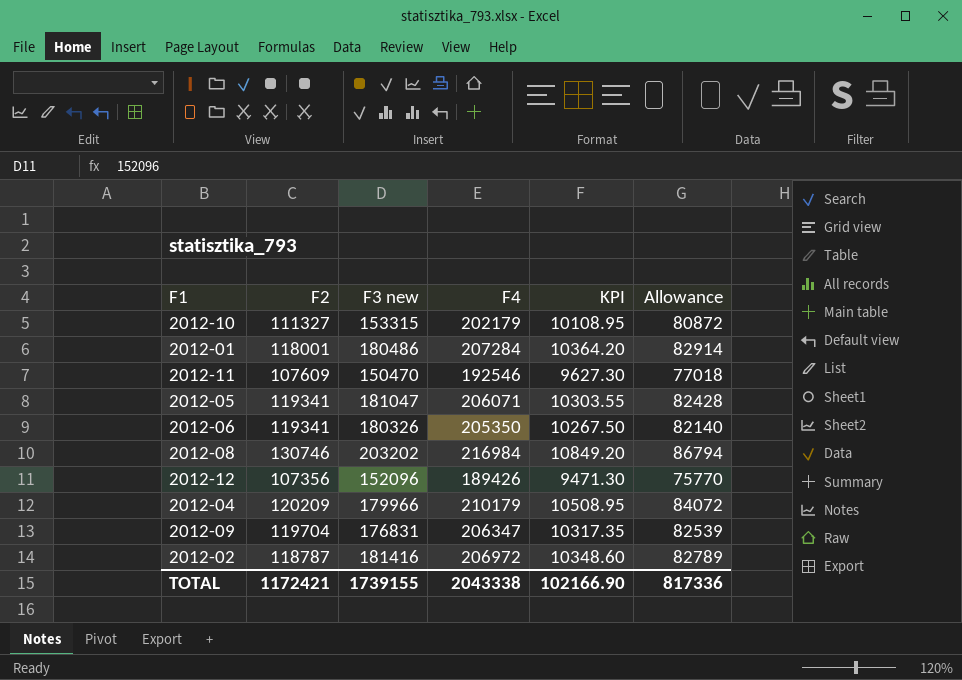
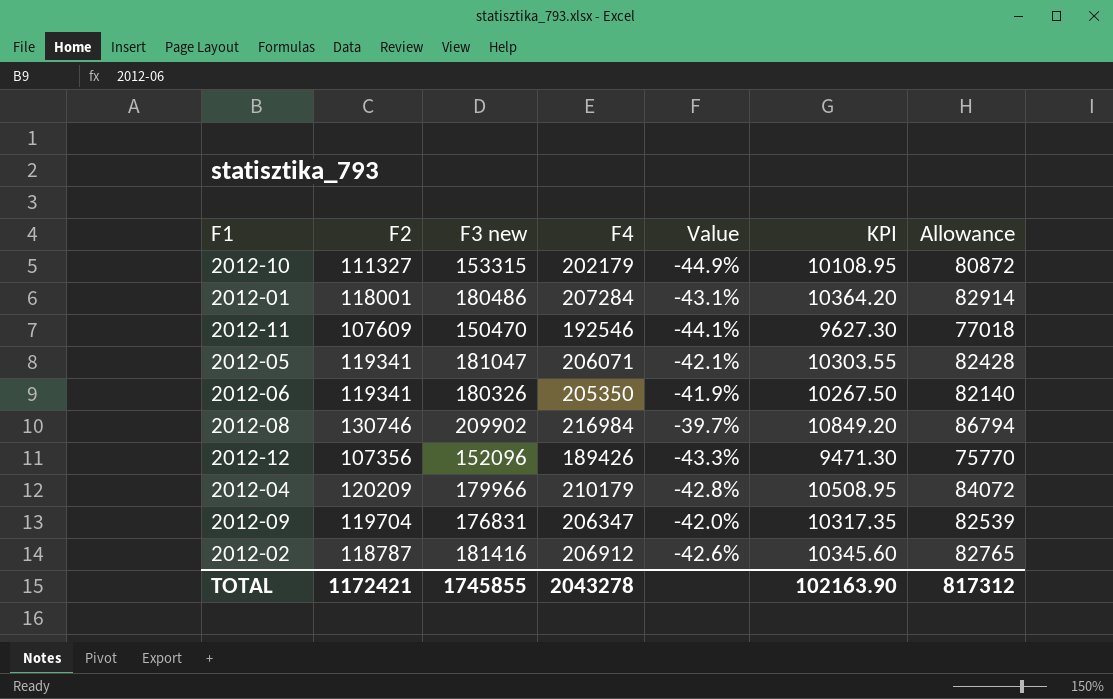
column Value | formula: none -> ([F2] - [F4]) / [F4]
2012-08 | F3 new: 203202 -> 209902
2012-02 | F4: 206972 -> 206912
2012-02 | KPI: 10348.60 -> 10345.60
2012-02 | Allowance: 82789 -> 82765
TOTAL | F3 new: 1739155 -> 1745855
TOTAL | F4: 2043338 -> 2043278
TOTAL | KPI: 102166.90 -> 102163.90
TOTAL | Allowance: 817336 -> 817312

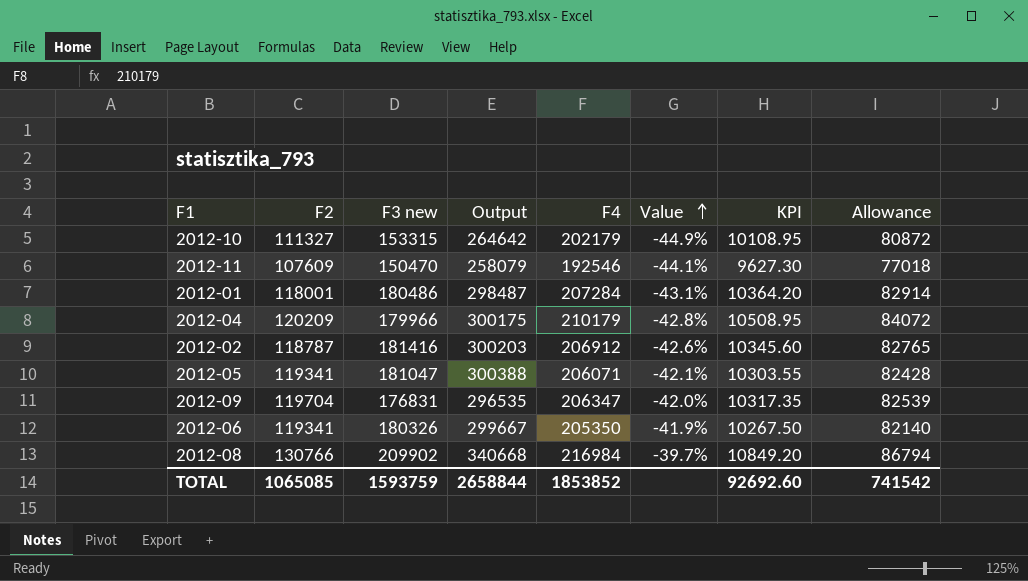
row order: none -> Value ascending
column Output | formula: none -> [F2] + [F3 new]
row 2012-12: 107356 | 152096 | 189426 | -43.3% | 9471.30 | 75770 -> none
2012-08 | F2: 130746 -> 130766
TOTAL | F2: 1172421 -> 1065085
TOTAL | F3 new: 1745855 -> 1593759
TOTAL | F4: 2043278 -> 1853852
TOTAL | KPI: 102163.90 -> 92692.60
TOTAL | Allowance: 817312 -> 741542

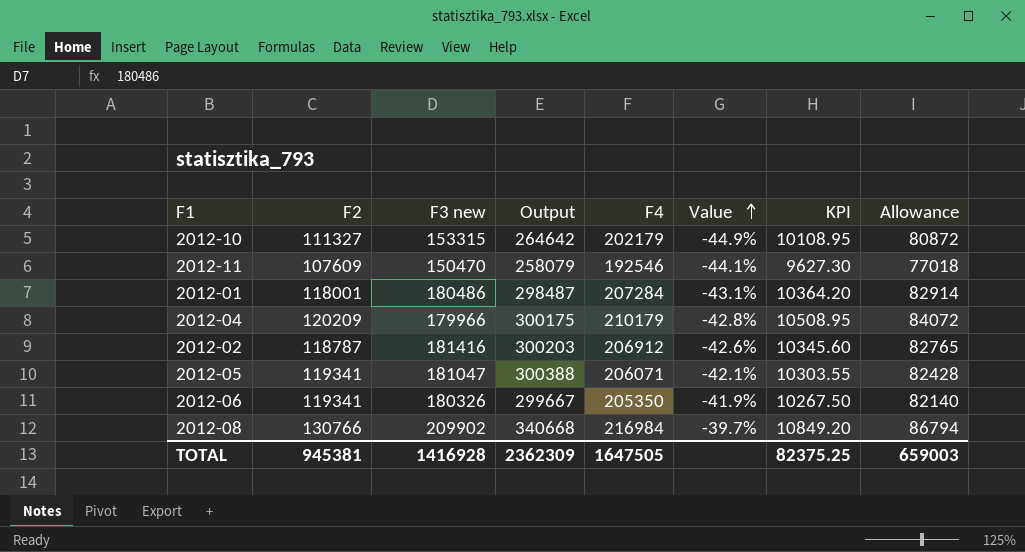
row 2012-09: 119704 | 176831 | 296535 | 206347 | -42.0% | 10317.35 | 82539 -> none
TOTAL | F2: 1065085 -> 945381
TOTAL | F3 new: 1593759 -> 1416928
TOTAL | Output: 2658844 -> 2362309
TOTAL | F4: 1853852 -> 1647505
TOTAL | KPI: 92692.60 -> 82375.25
TOTAL | Allowance: 741542 -> 659003

